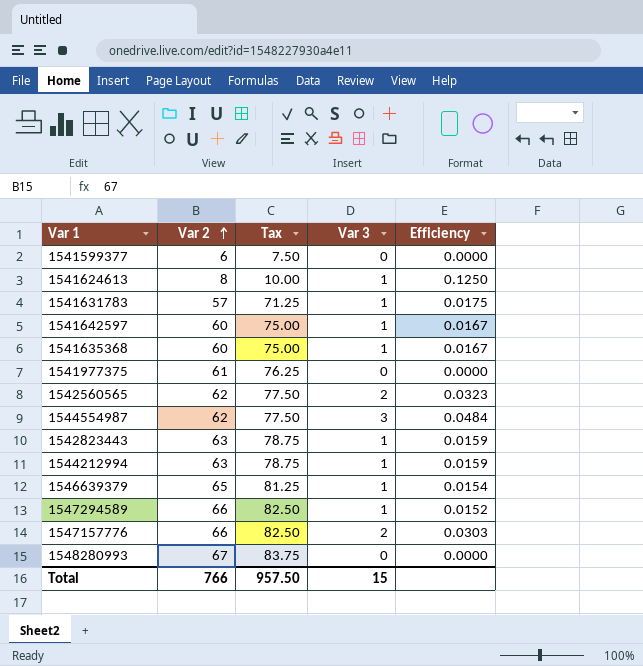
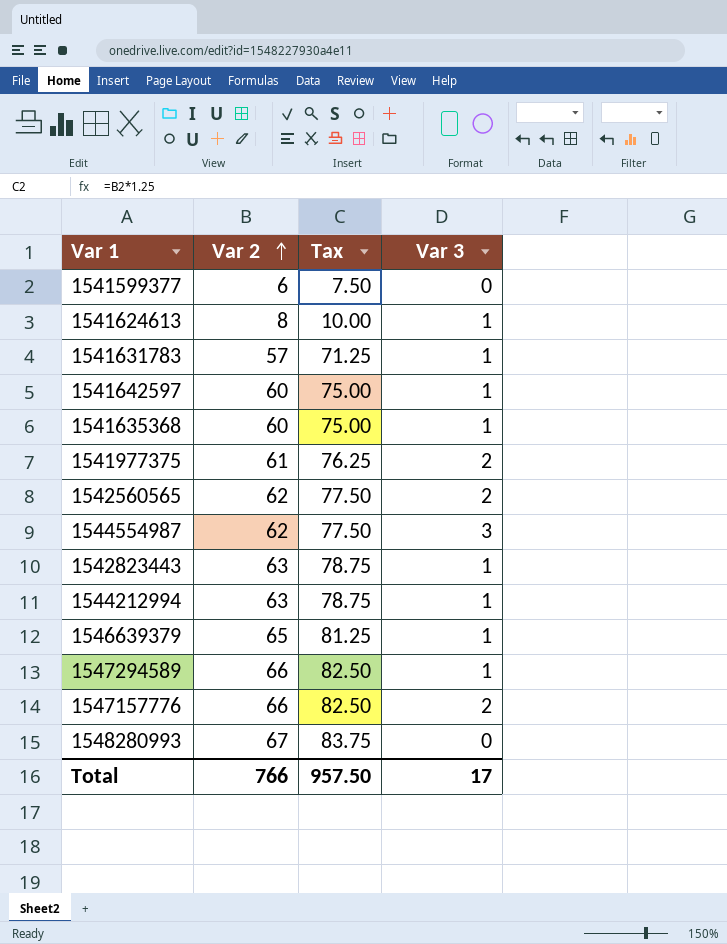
column Efficiency | formula: [Var 3] / [Var 2] -> none
1541977375 | Var 3: 0 -> 2
Total | Var 3: 15 -> 17

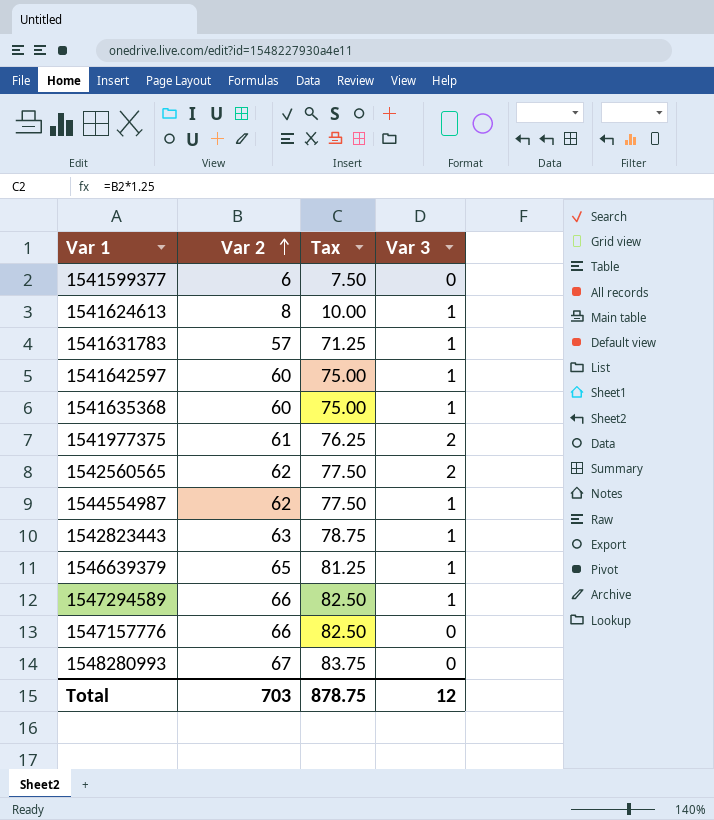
row 1544212994: 63 | 78.75 | 1 -> none
1544554987 | Var 3: 3 -> 1
1547157776 | Var 3: 2 -> 0
Total | Var 2: 766 -> 703
Total | Tax: 957.50 -> 878.75
Total | Var 3: 17 -> 12

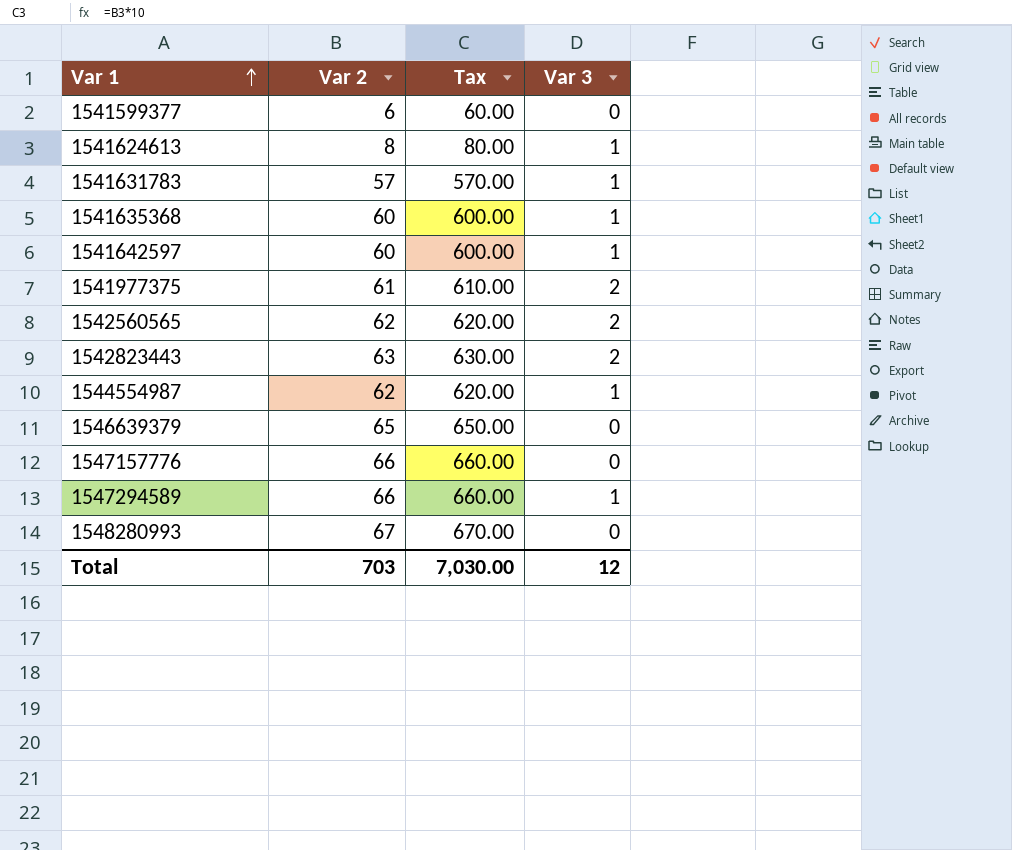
row order: Var 2 ascending -> Var 1 ascending
column Tax | formula: [Var 2] * 1.25 -> [Var 2] * 10
1542823443 | Var 3: 1 -> 2
1546639379 | Var 3: 1 -> 0
Total | Tax: 878.75 -> 7,030.00

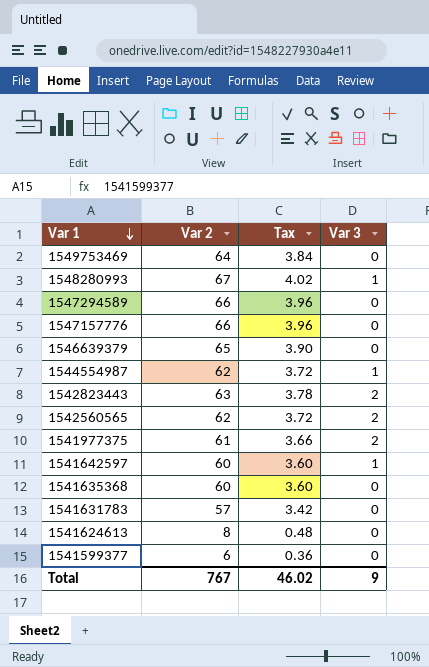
row order: Var 1 ascending -> Var 1 descending
column Tax | formula: [Var 2] * 10 -> [Var 2] * 0.06
row 1549753469: none -> 64 | 3.84 | 0
1548280993 | Var 3: 0 -> 1
1547294589 | Var 3: 1 -> 0
1541635368 | Var 3: 1 -> 0
1541631783 | Var 3: 1 -> 0
1541624613 | Var 3: 1 -> 0
Total | Var 2: 703 -> 767
Total | Tax: 7,030.00 -> 46.02
Total | Var 3: 12 -> 9

